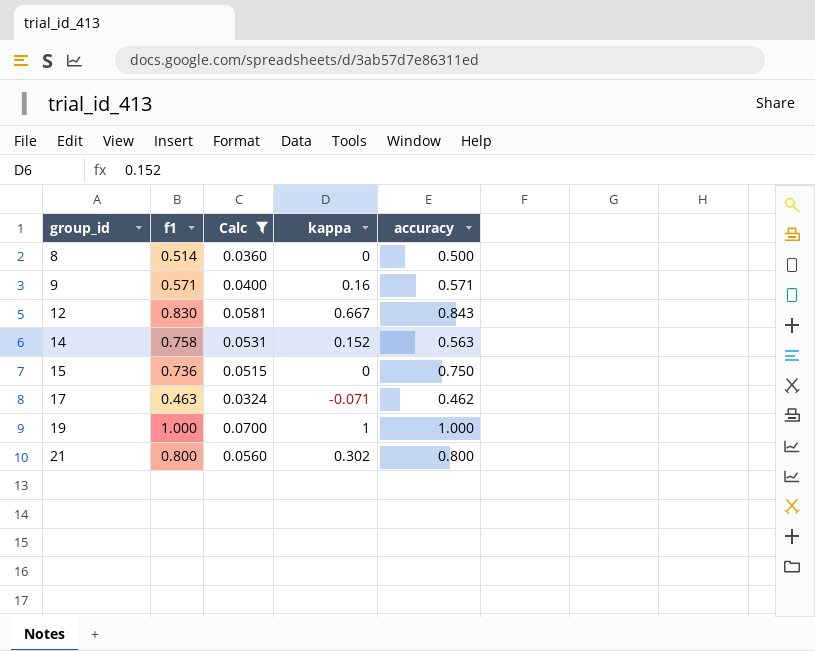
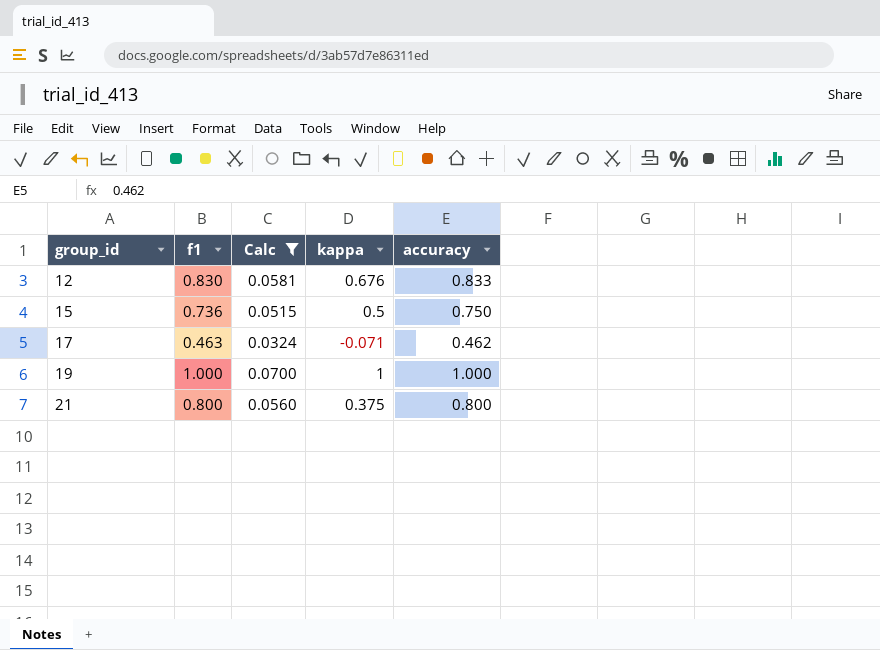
row 8: 0.514 | 0.0360 | 0 | 0.500 -> none
row 9: 0.571 | 0.0400 | 0.16 | 0.571 -> none
row 14: 0.758 | 0.0531 | 0.152 | 0.563 -> none
12 | kappa: 0.667 -> 0.676
12 | accuracy: 0.843 -> 0.833
15 | kappa: 0 -> 0.5
21 | kappa: 0.302 -> 0.375

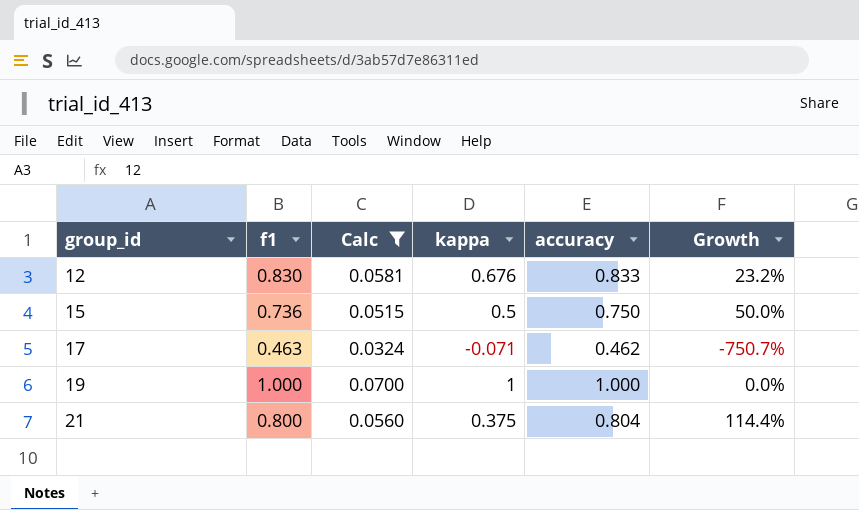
column Growth | formula: none -> ([accuracy] - [kappa]) / [kappa]
21 | accuracy: 0.800 -> 0.804

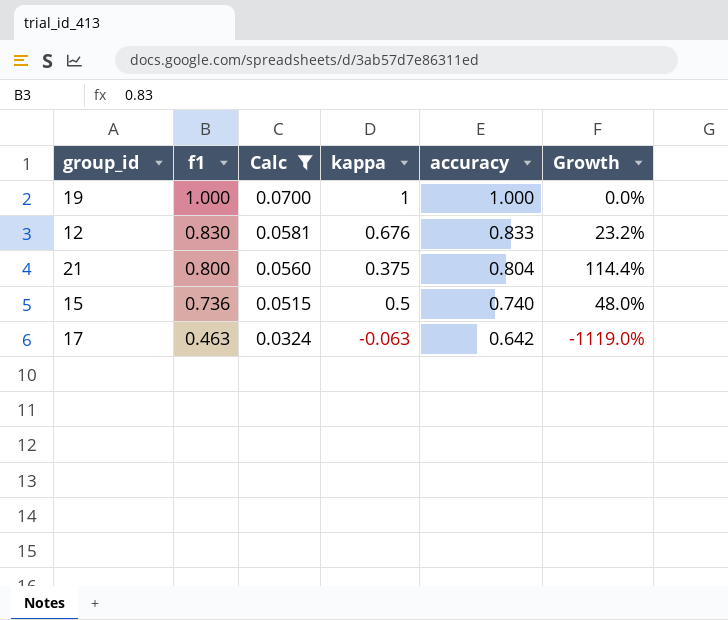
row order: group_id ascending -> f1 descending
15 | accuracy: 0.750 -> 0.740
15 | Growth: 50.0% -> 48.0%
17 | kappa: -0.071 -> -0.063
17 | accuracy: 0.462 -> 0.642
17 | Growth: -750.7% -> -1119.0%

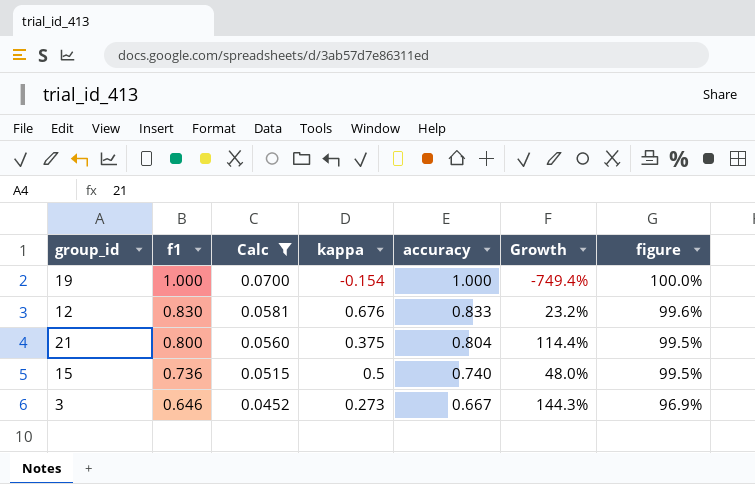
column figure | formula: none -> [f1] / [accuracy]
row 17: 0.463 | 0.0324 | -0.063 | 0.642 | -1119.0% -> none
19 | kappa: 1 -> -0.154
19 | Growth: 0.0% -> -749.4%
row 3: none -> 0.646 | 0.0452 | 0.273 | 0.667 | 144.3% | 96.9%

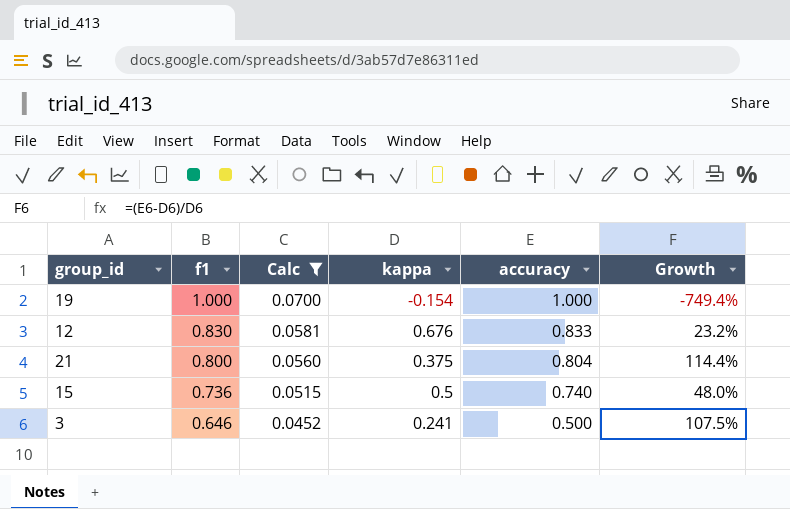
column figure | formula: [f1] / [accuracy] -> none
3 | kappa: 0.273 -> 0.241
3 | accuracy: 0.667 -> 0.500
3 | Growth: 144.3% -> 107.5%

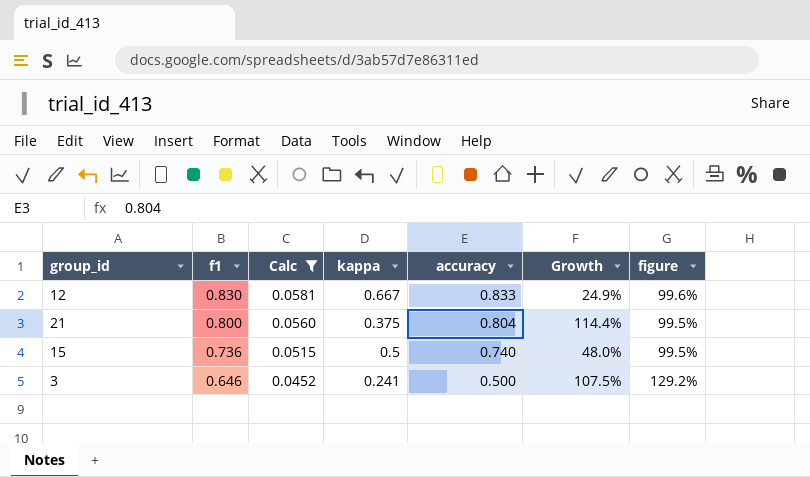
column figure | formula: none -> [f1] / [accuracy]
row 19: 1.000 | 0.0700 | -0.154 | 1.000 | -749.4% -> none
12 | kappa: 0.676 -> 0.667
12 | Growth: 23.2% -> 24.9%

